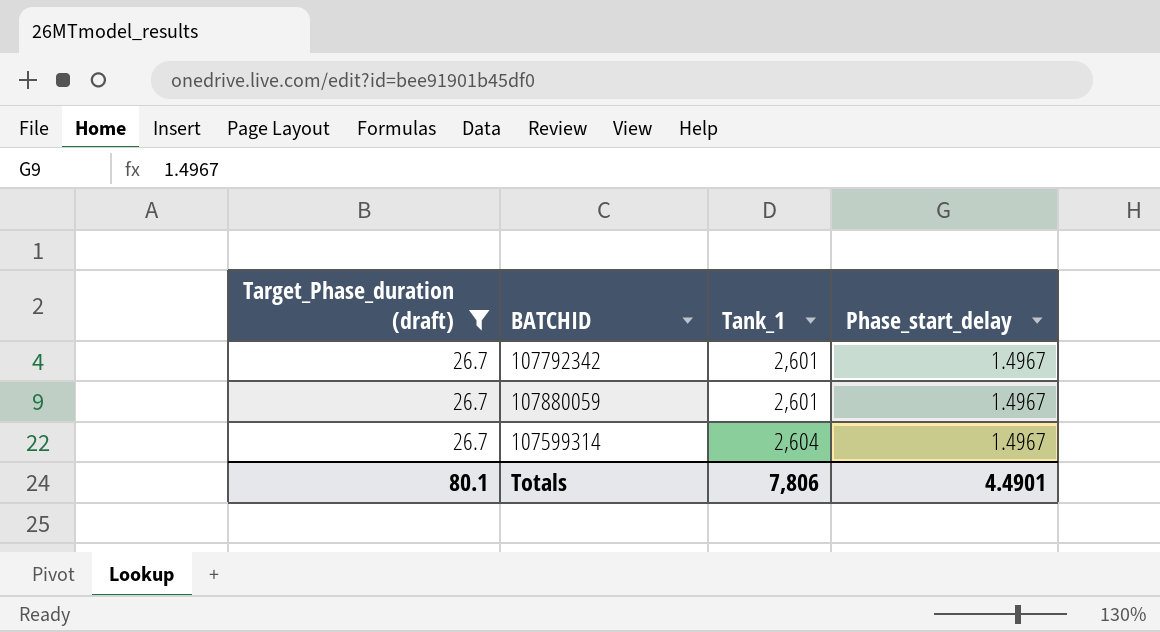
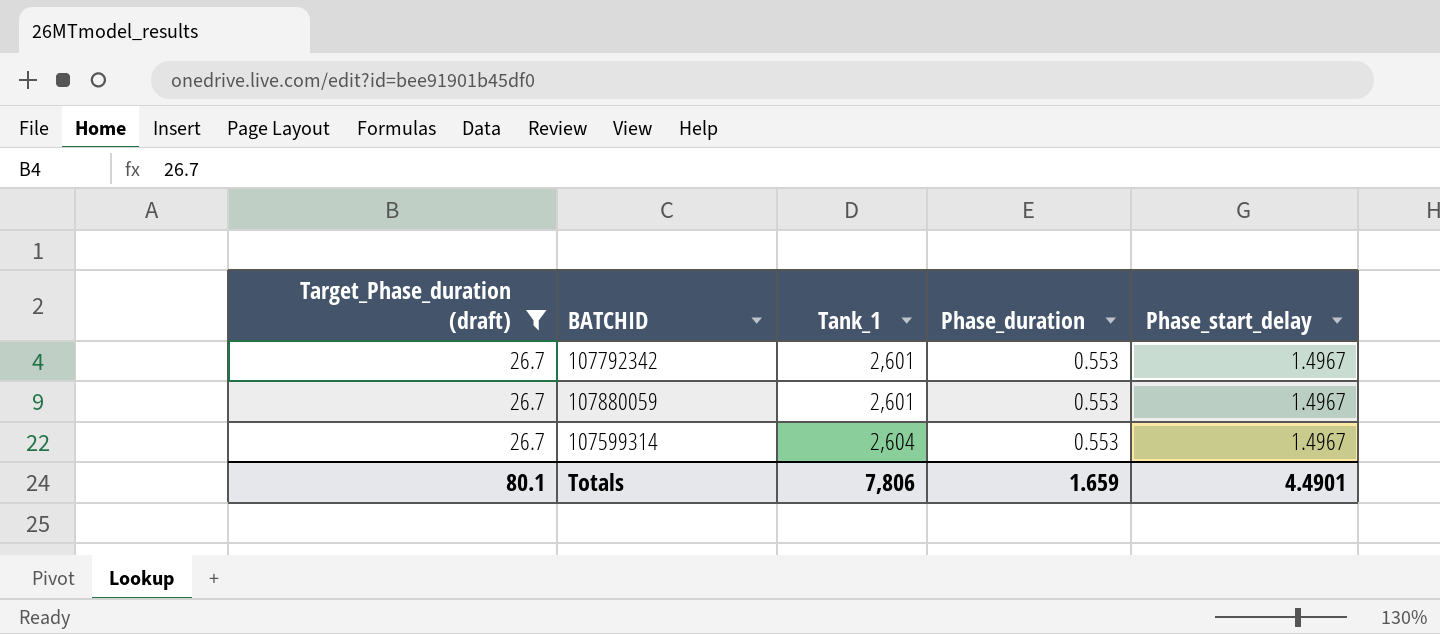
column Phase_duration | position: none -> 4

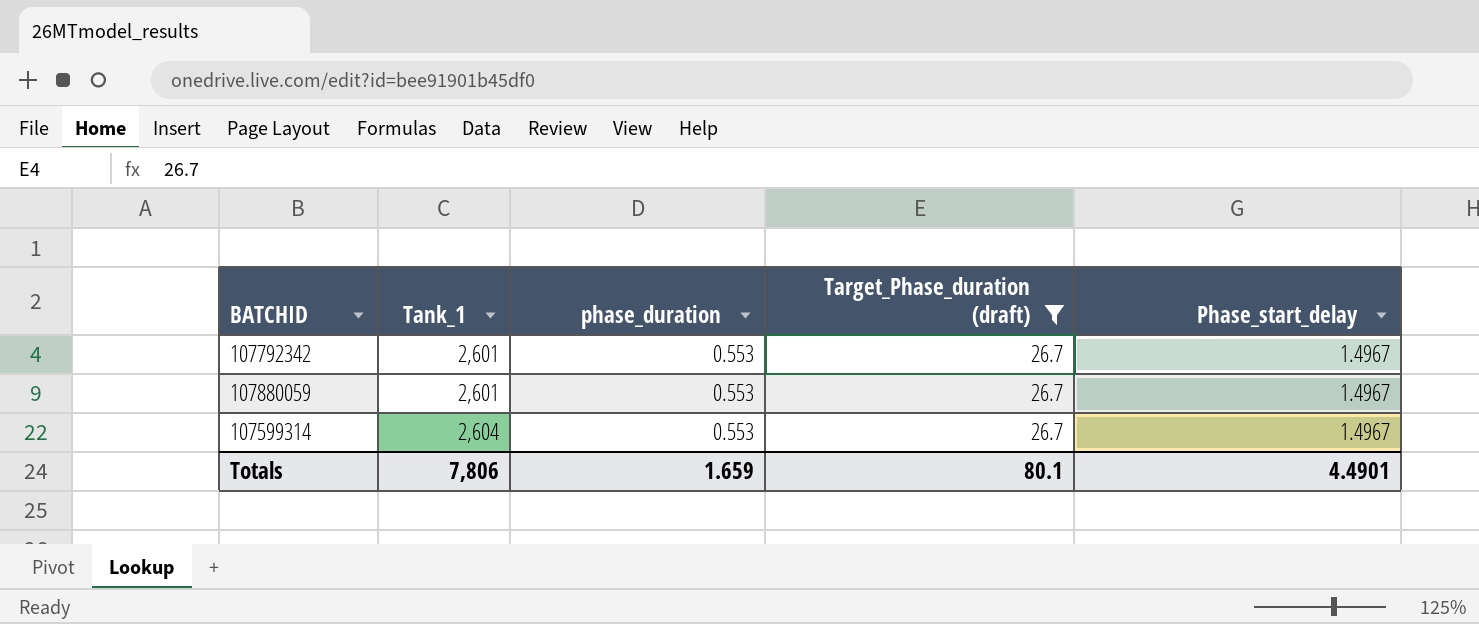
column name: Phase_duration -> phase_duration
column Target_Phase_duration (draft) | position: 1 -> 4

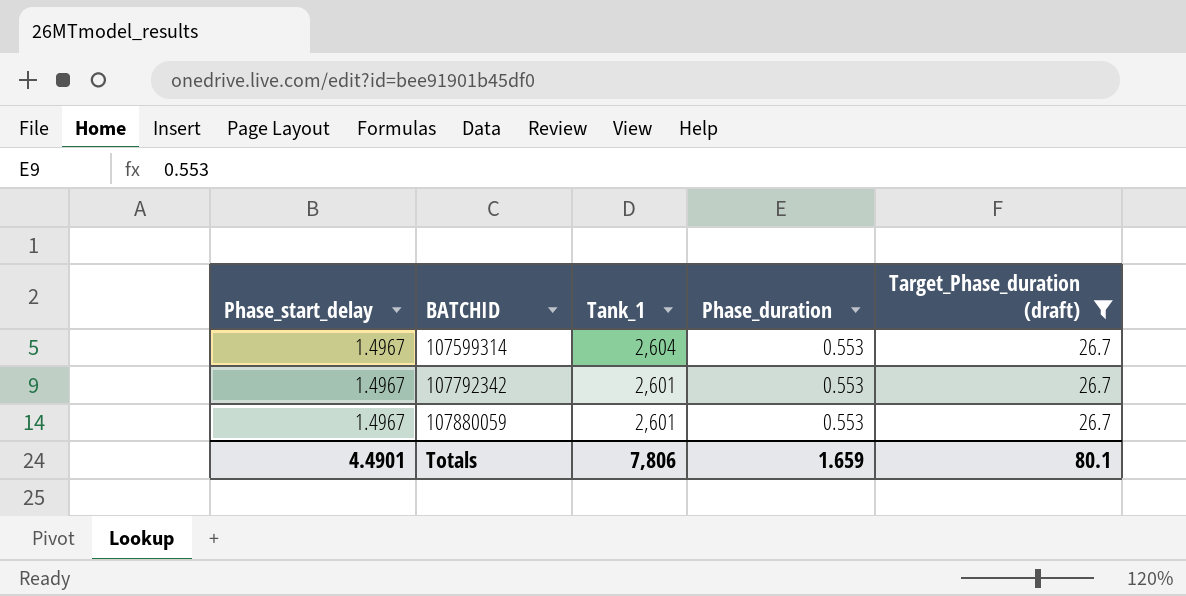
row order: Tank_1 ascending -> BATCHID ascending
column Phase_start_delay | position: 5 -> 1
column name: phase_duration -> Phase_duration

